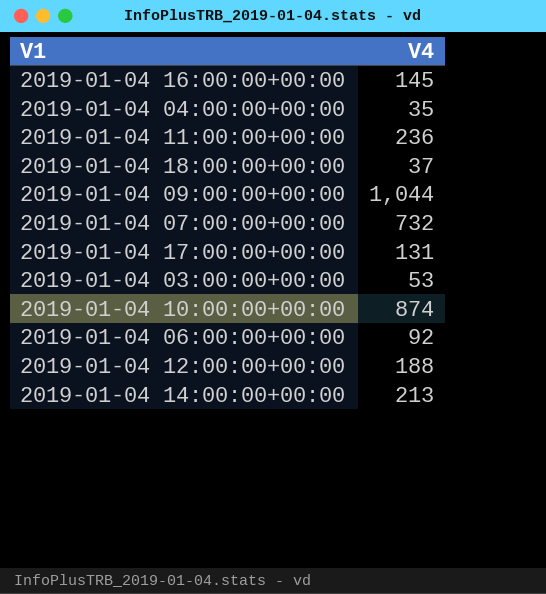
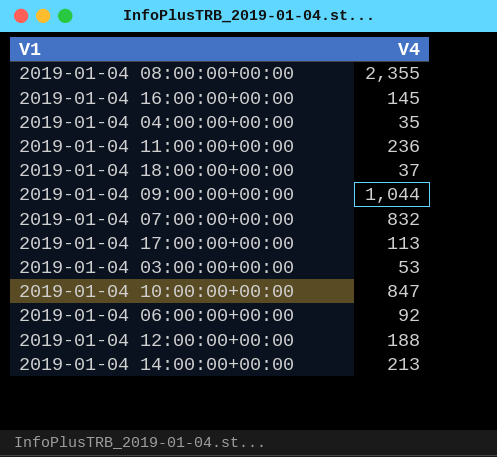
row 2019-01-04 08:00:00+00:00: none -> 2,355
2019-01-04 07:00:00+00:00 | V4: 732 -> 832
2019-01-04 17:00:00+00:00 | V4: 131 -> 113
2019-01-04 10:00:00+00:00 | V4: 874 -> 847

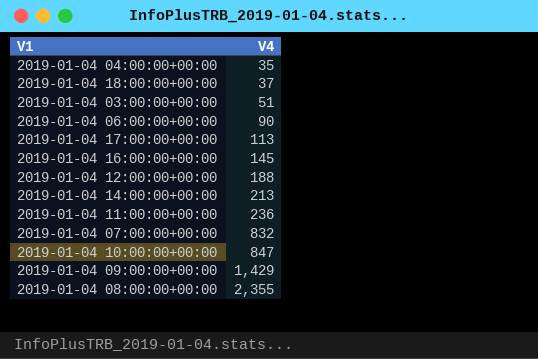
row order: none -> V4 ascending
2019-01-04 03:00:00+00:00 | V4: 53 -> 51
2019-01-04 06:00:00+00:00 | V4: 92 -> 90
2019-01-04 09:00:00+00:00 | V4: 1,044 -> 1,429

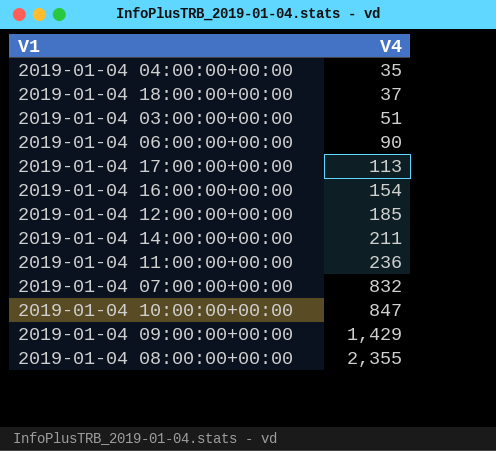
2019-01-04 16:00:00+00:00 | V4: 145 -> 154
2019-01-04 12:00:00+00:00 | V4: 188 -> 185
2019-01-04 14:00:00+00:00 | V4: 213 -> 211

